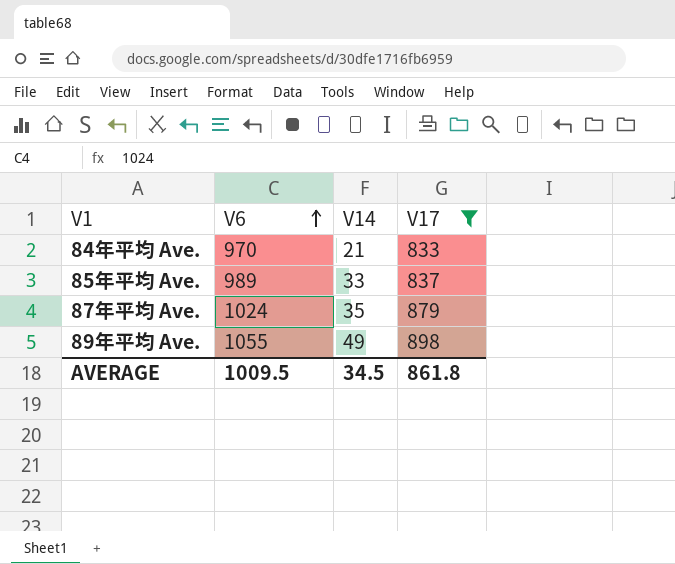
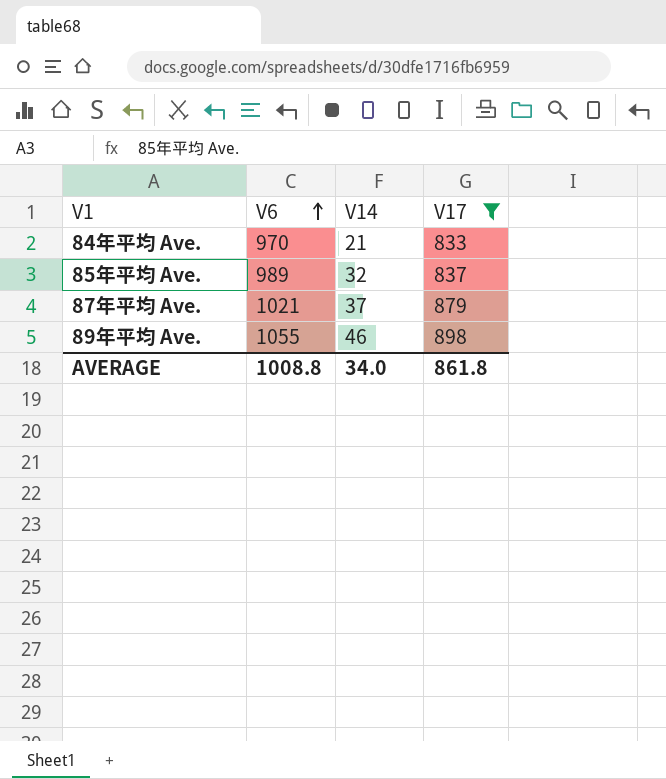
85年平均 Ave. | V14: 33 -> 32
87年平均 Ave. | V6: 1024 -> 1021
87年平均 Ave. | V14: 35 -> 37
89年平均 Ave. | V14: 49 -> 46
AVERAGE | V6: 1009.5 -> 1008.8
AVERAGE | V14: 34.5 -> 34.0

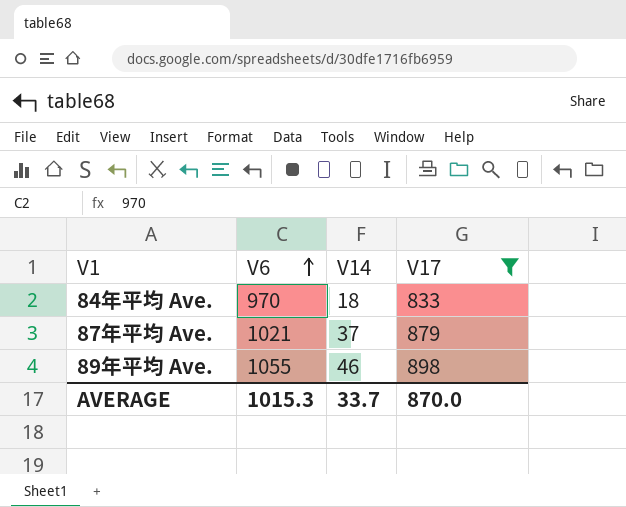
row 85年平均 Ave.: 989 | 32 | 837 -> none
84年平均 Ave. | V14: 21 -> 18
AVERAGE | V6: 1008.8 -> 1015.3
AVERAGE | V14: 34.0 -> 33.7
AVERAGE | V17: 861.8 -> 870.0

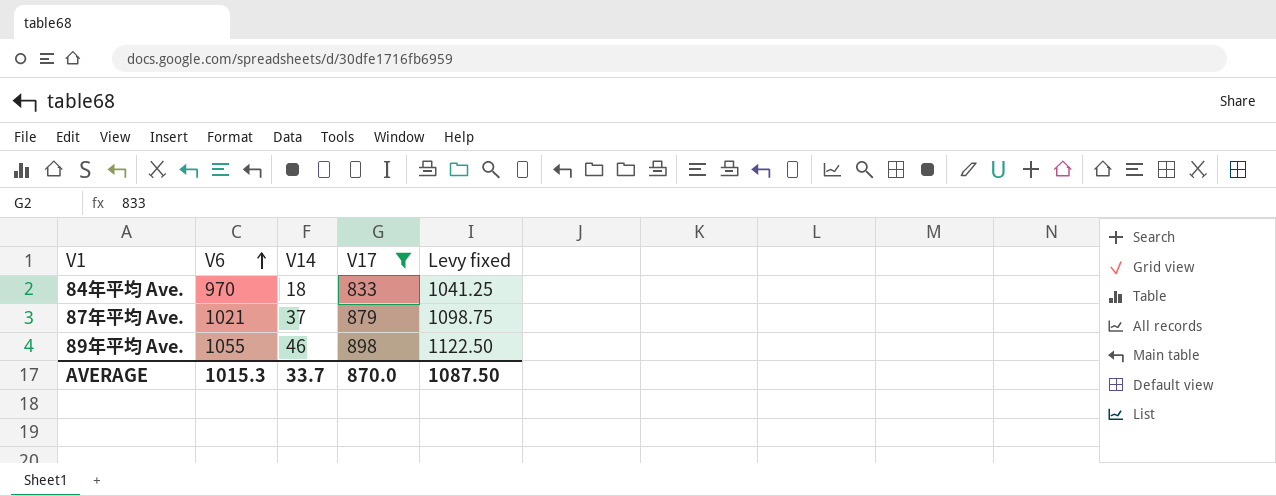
column Levy fixed | formula: none -> [V17] * 1.25

